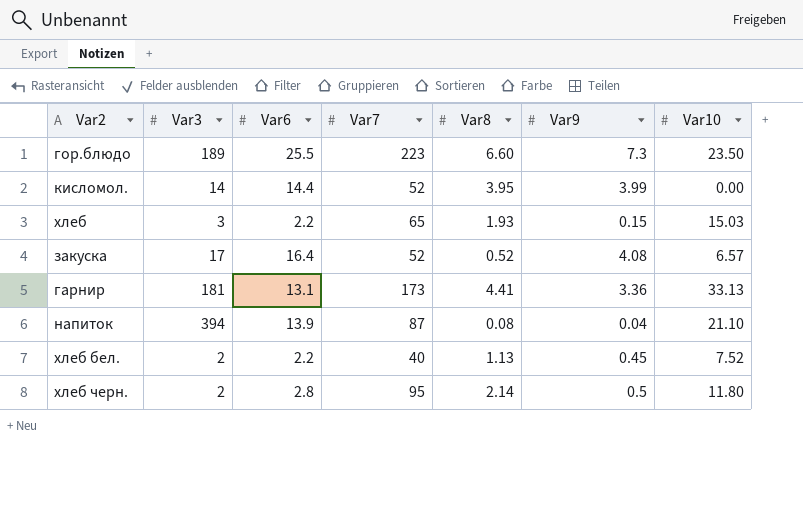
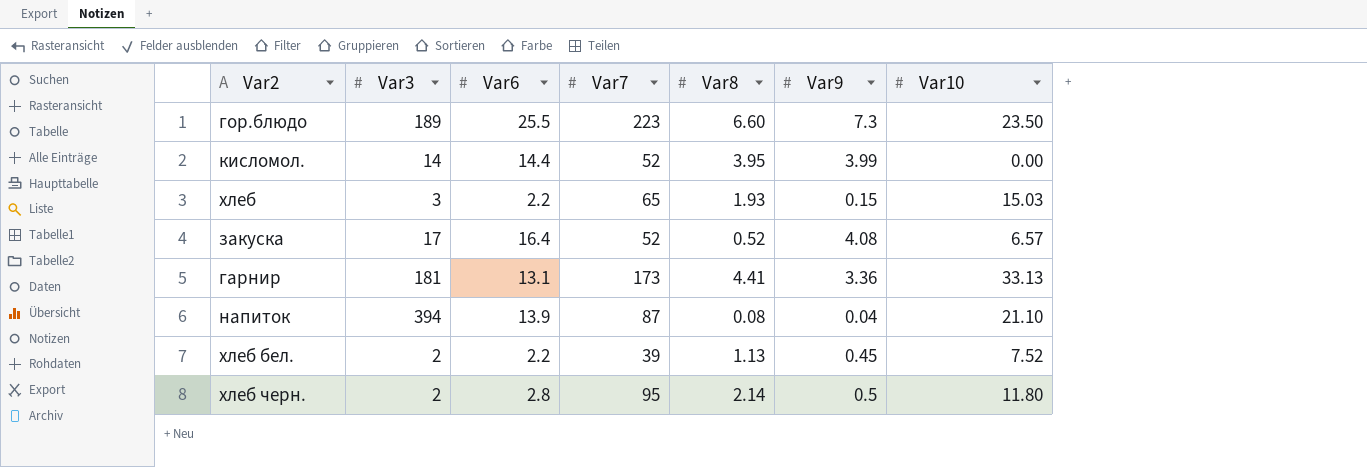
хлеб бел. | Var7: 40 -> 39

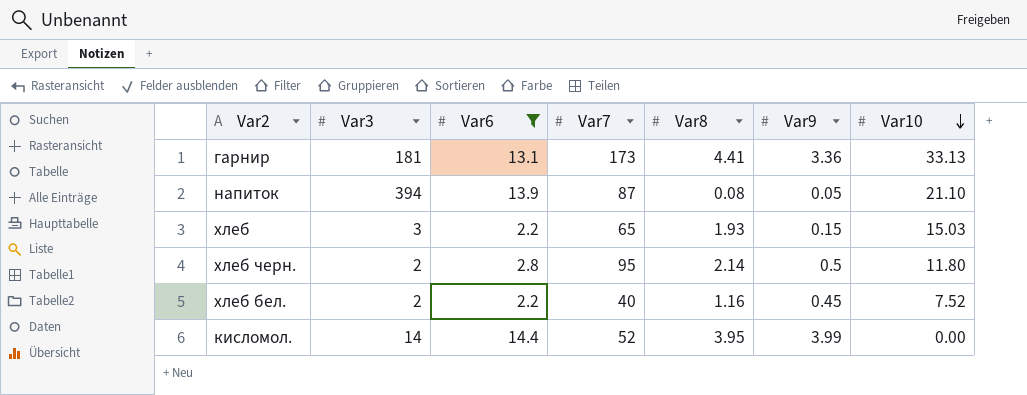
filter: none -> Var6 <= 14.4
row order: none -> Var10 descending
напиток | Var9: 0.04 -> 0.05
хлеб бел. | Var7: 39 -> 40
хлеб бел. | Var8: 1.13 -> 1.16

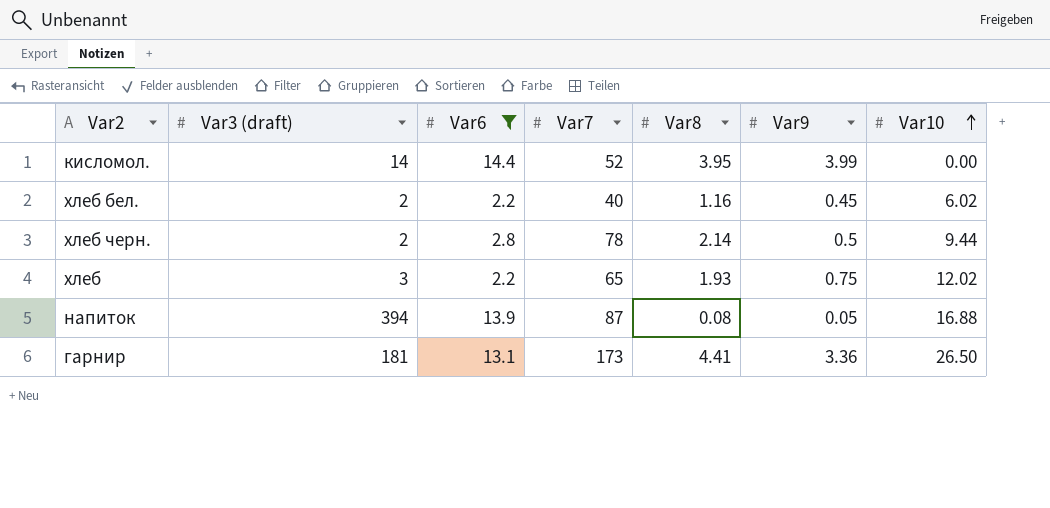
row order: Var10 descending -> Var10 ascending
column name: Var3 -> Var3 (draft)
хлеб бел. | Var10: 7.52 -> 6.02
хлеб черн. | Var7: 95 -> 78
хлеб черн. | Var10: 11.80 -> 9.44
хлеб | Var9: 0.15 -> 0.75
хлеб | Var10: 15.03 -> 12.02
напиток | Var10: 21.10 -> 16.88
гарнир | Var10: 33.13 -> 26.50

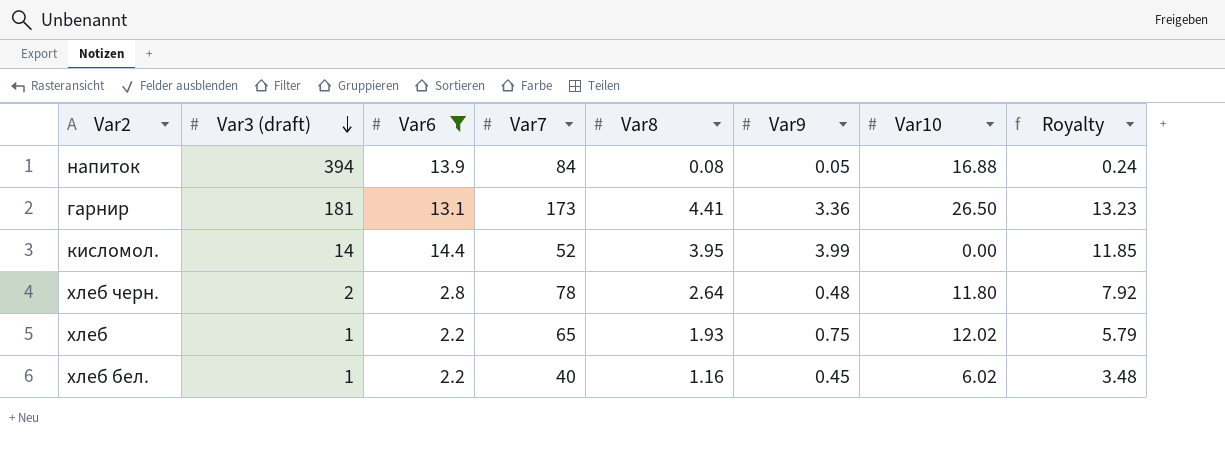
row order: Var10 ascending -> Var3 (draft) descending
column Royalty | formula: none -> [Var8] * 3
напиток | Var7: 87 -> 84
хлеб черн. | Var8: 2.14 -> 2.64
хлеб черн. | Var9: 0.5 -> 0.48
хлеб черн. | Var10: 9.44 -> 11.80
хлеб | Var3 (draft): 3 -> 1
хлеб бел. | Var3 (draft): 2 -> 1

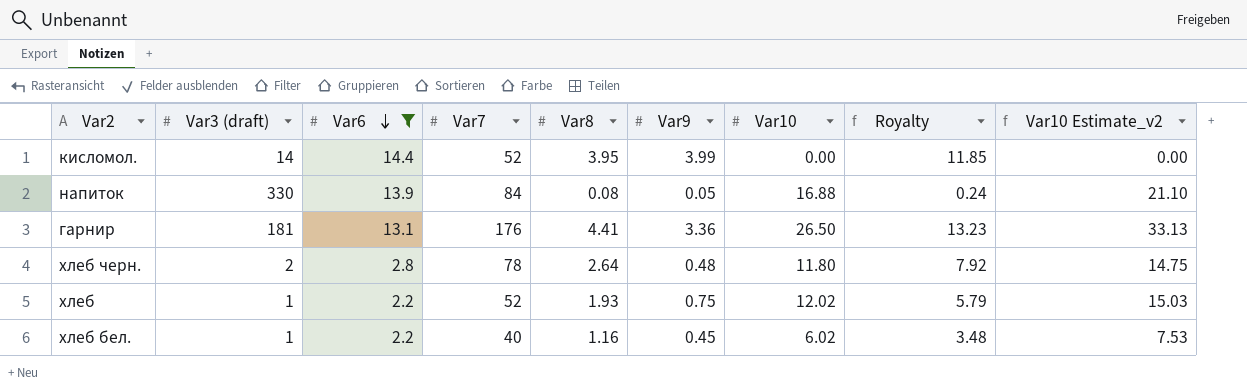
row order: Var3 (draft) descending -> Var6 descending
column Var10 Estimate_v2 | formula: none -> [Var10] * 1.25
напиток | Var3 (draft): 394 -> 330
гарнир | Var7: 173 -> 176
хлеб | Var7: 65 -> 52

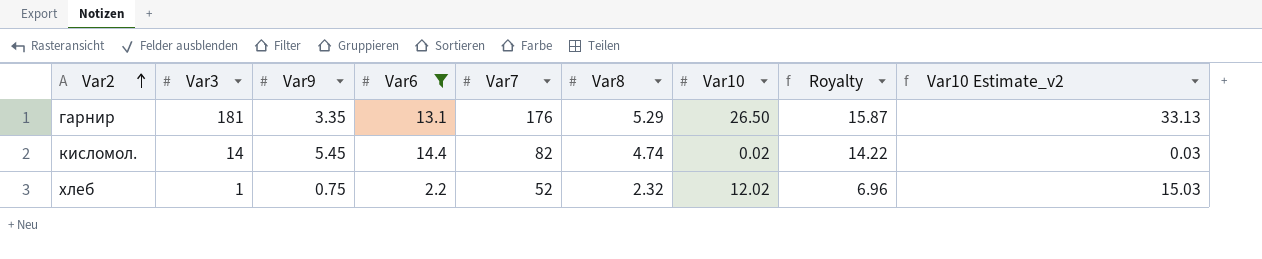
row order: Var6 descending -> Var2 ascending
column name: Var3 (draft) -> Var3
column Var9 | position: 6 -> 3
row напиток: 330 | 13.9 | 84 | 0.08 | 0.05 | 16.88 | 0.24 | 21.10 -> none
row хлеб черн.: 2 | 2.8 | 78 | 2.64 | 0.48 | 11.80 | 7.92 | 14.75 -> none
row хлеб бел.: 1 | 2.2 | 40 | 1.16 | 0.45 | 6.02 | 3.48 | 7.53 -> none
гарнир | Var9: 3.36 -> 3.35
гарнир | Var8: 4.41 -> 5.29
гарнир | Royalty: 13.23 -> 15.87
кисломол. | Var9: 3.99 -> 5.45
кисломол. | Var7: 52 -> 82
кисломол. | Var8: 3.95 -> 4.74
кисломол. | Var10: 0.00 -> 0.02
кисломол. | Royalty: 11.85 -> 14.22
кисломол. | Var10 Estimate_v2: 0.00 -> 0.03
хлеб | Var8: 1.93 -> 2.32
хлеб | Royalty: 5.79 -> 6.96

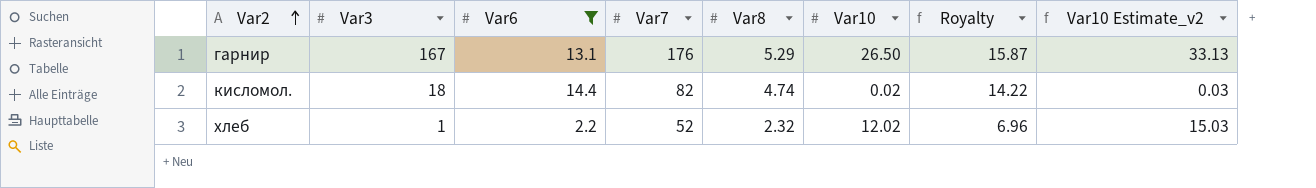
column Var9 | position: 3 -> none
гарнир | Var3: 181 -> 167
кисломол. | Var3: 14 -> 18

